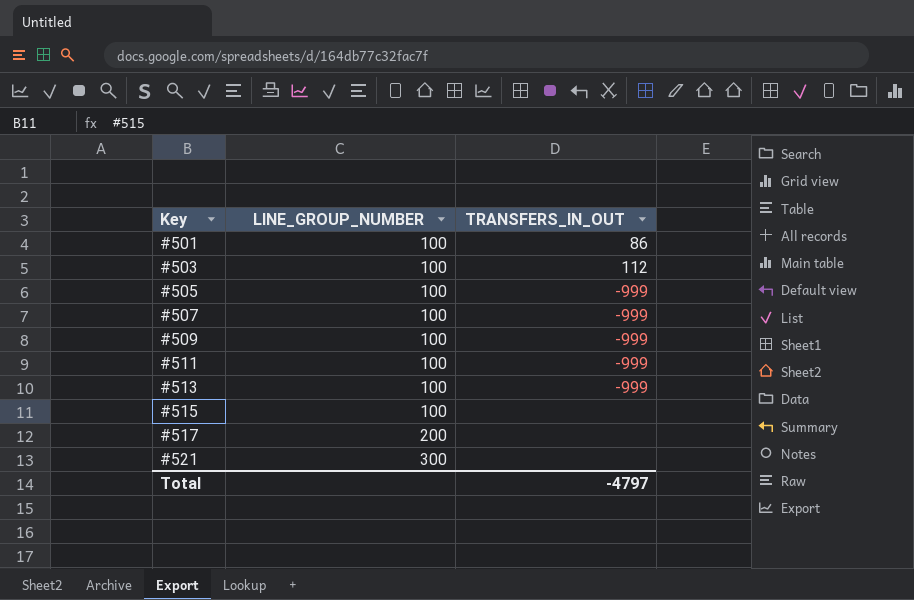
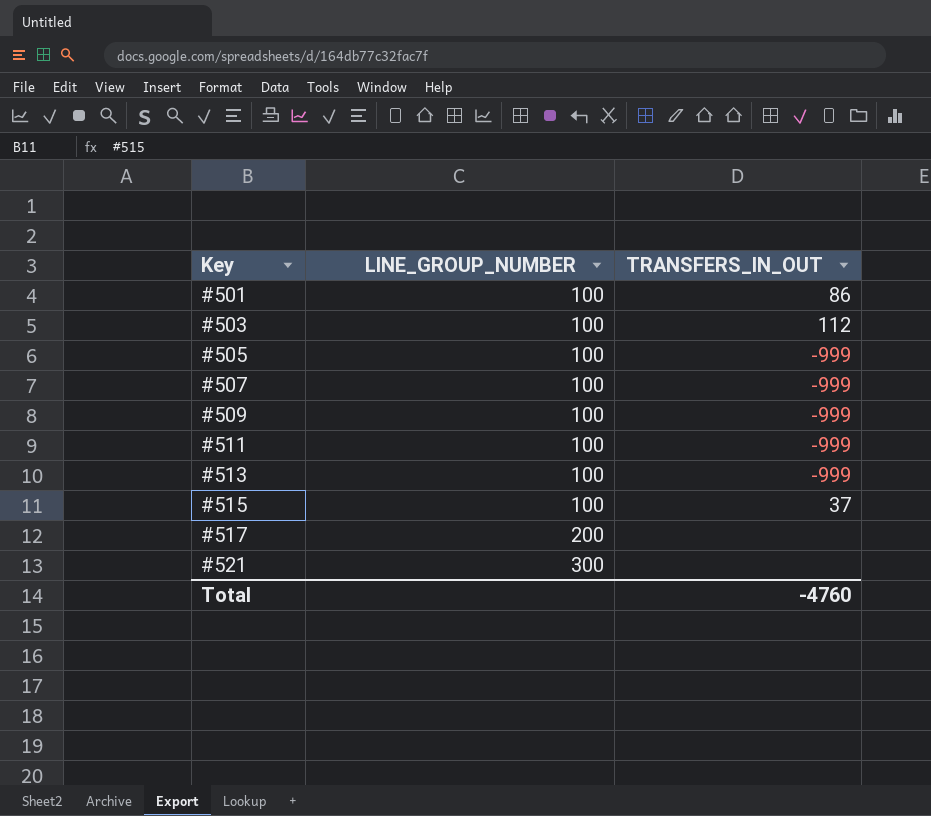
#515 | TRANSFERS_IN_OUT: none -> 37
Total | TRANSFERS_IN_OUT: -4797 -> -4760

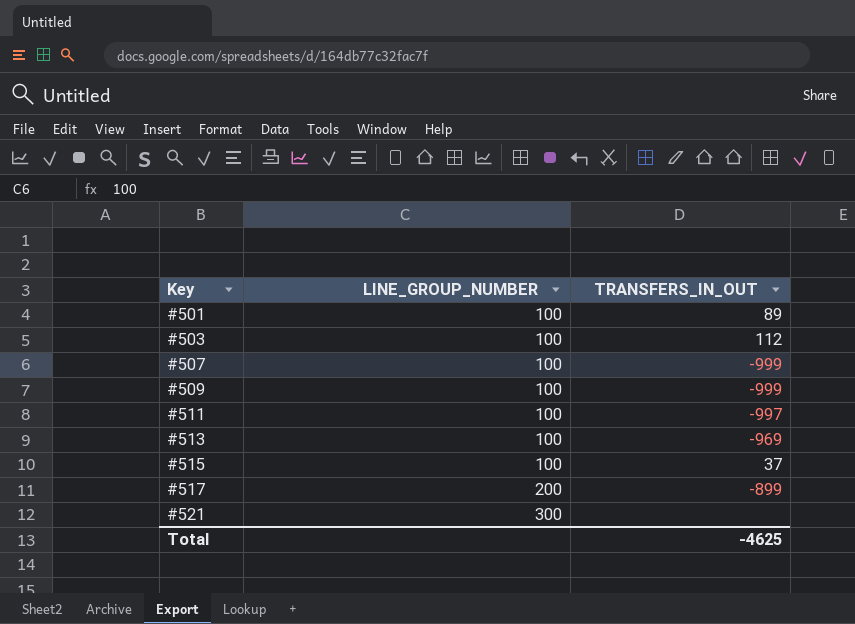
row #505: 100 | -999 -> none
#501 | TRANSFERS_IN_OUT: 86 -> 89
#511 | TRANSFERS_IN_OUT: -999 -> -997
#513 | TRANSFERS_IN_OUT: -999 -> -969
#517 | TRANSFERS_IN_OUT: none -> -899
Total | TRANSFERS_IN_OUT: -4760 -> -4625

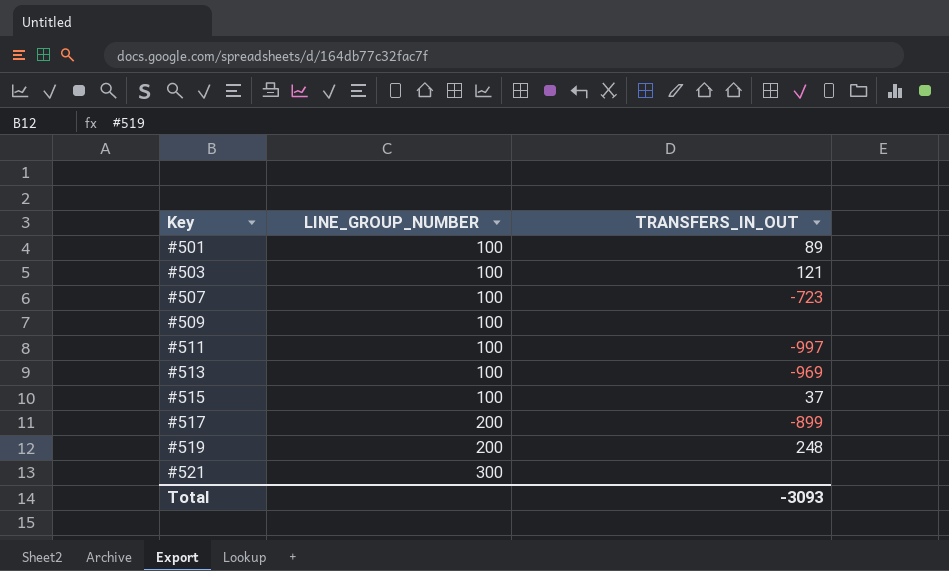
#503 | TRANSFERS_IN_OUT: 112 -> 121
#507 | TRANSFERS_IN_OUT: -999 -> -723
#509 | TRANSFERS_IN_OUT: -999 -> none
row #519: none -> 200 | 248
Total | TRANSFERS_IN_OUT: -4625 -> -3093

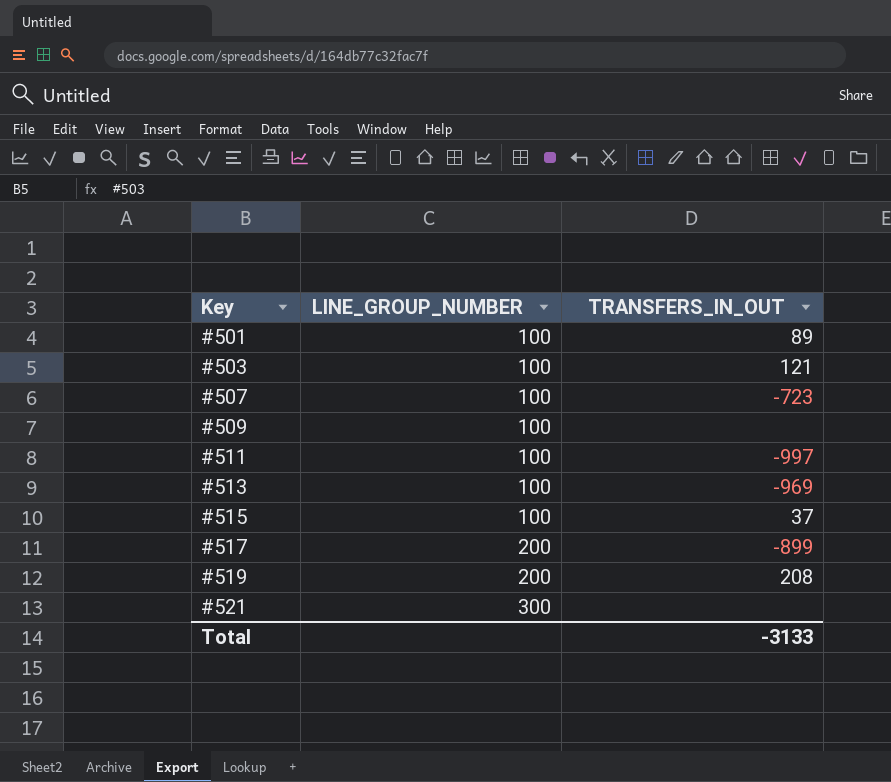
#519 | TRANSFERS_IN_OUT: 248 -> 208
Total | TRANSFERS_IN_OUT: -3093 -> -3133

